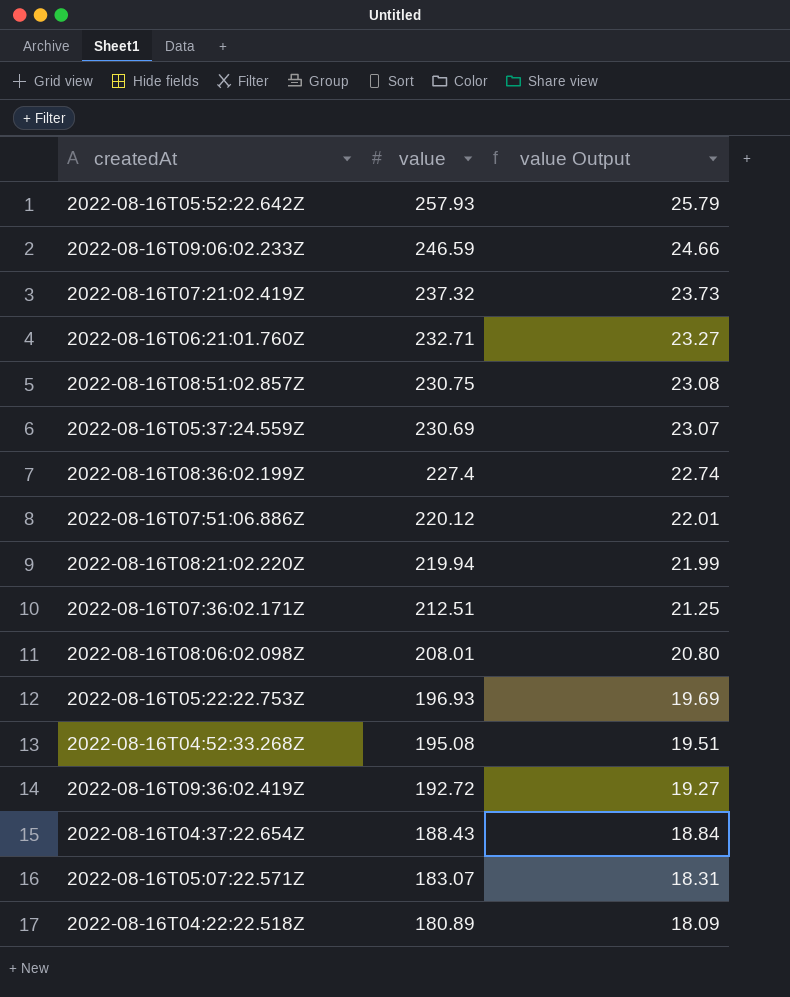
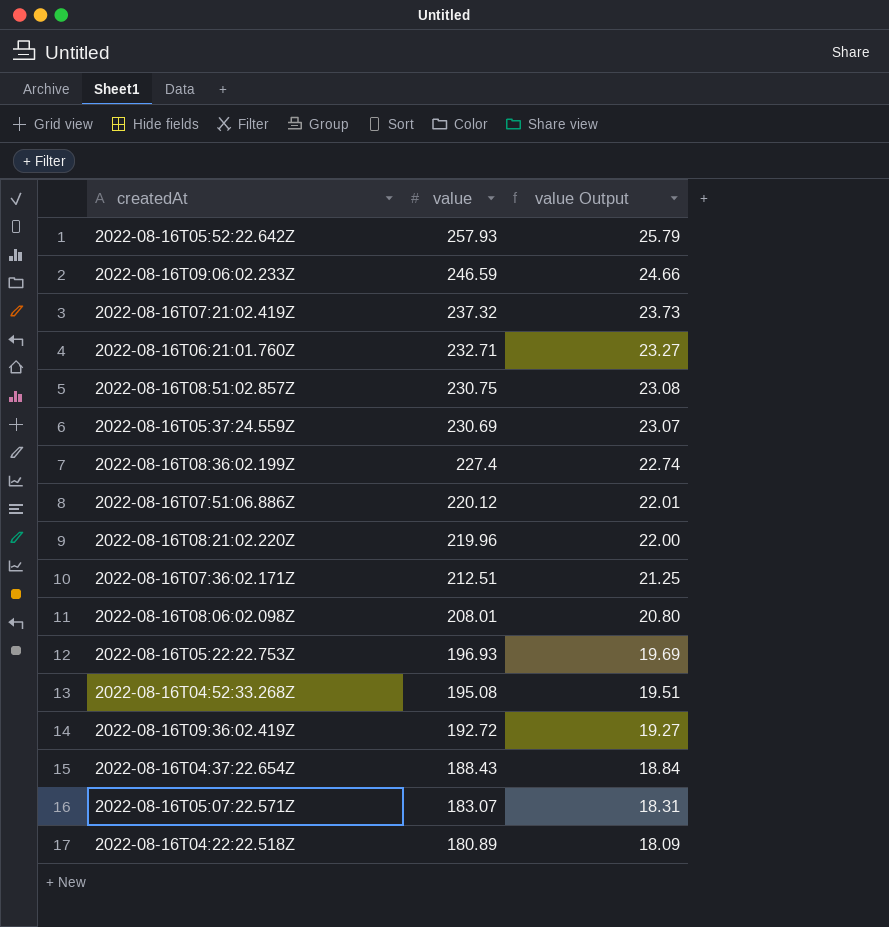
2022-08-16T08:21:02.220Z | value: 219.94 -> 219.96
2022-08-16T08:21:02.220Z | value Output: 21.99 -> 22.00

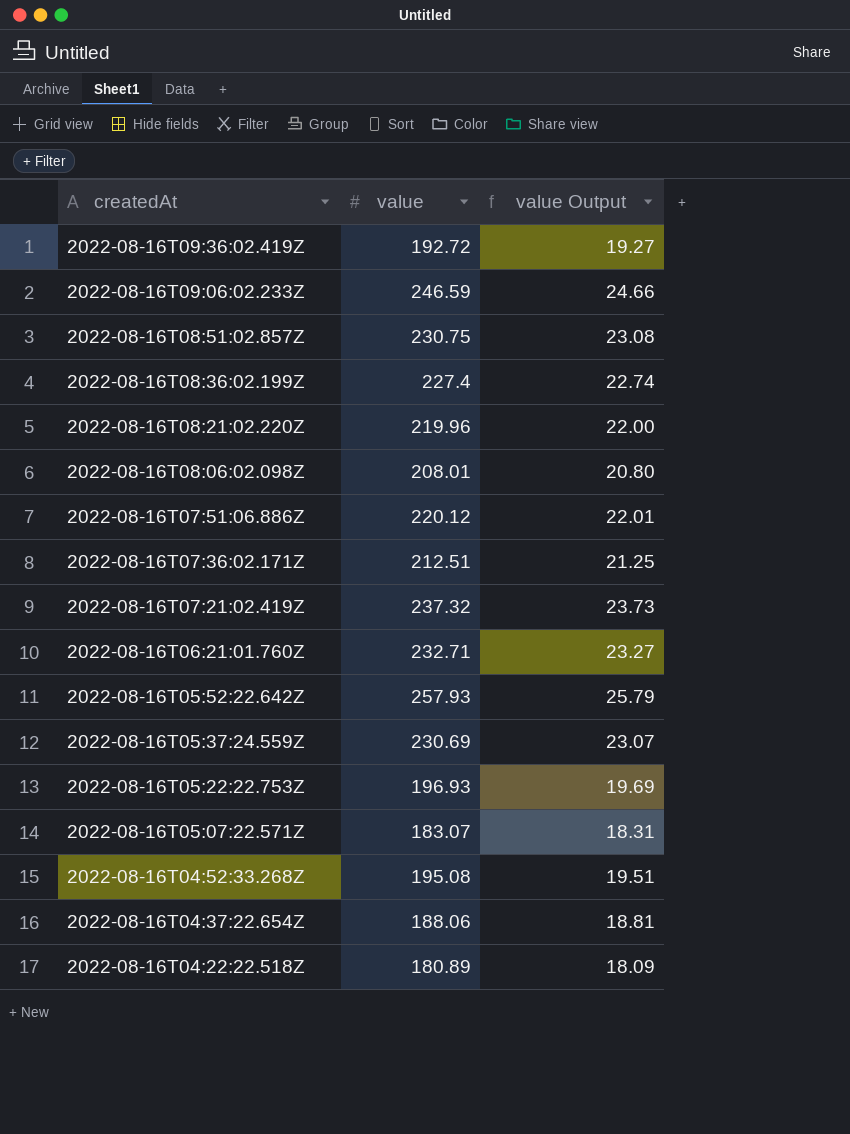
row order: value descending -> createdAt descending
2022-08-16T04:37:22.654Z | value: 188.43 -> 188.06
2022-08-16T04:37:22.654Z | value Output: 18.84 -> 18.81

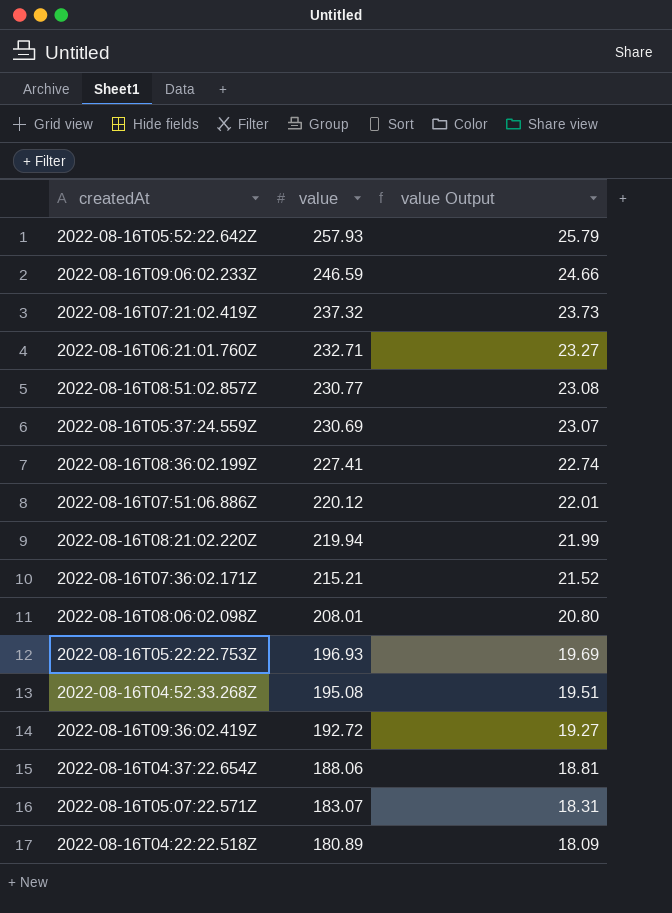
row order: createdAt descending -> value descending
2022-08-16T08:51:02.857Z | value: 230.75 -> 230.77
2022-08-16T08:36:02.199Z | value: 227.4 -> 227.41
2022-08-16T08:21:02.220Z | value: 219.96 -> 219.94
2022-08-16T08:21:02.220Z | value Output: 22.00 -> 21.99
2022-08-16T07:36:02.171Z | value: 212.51 -> 215.21
2022-08-16T07:36:02.171Z | value Output: 21.25 -> 21.52

